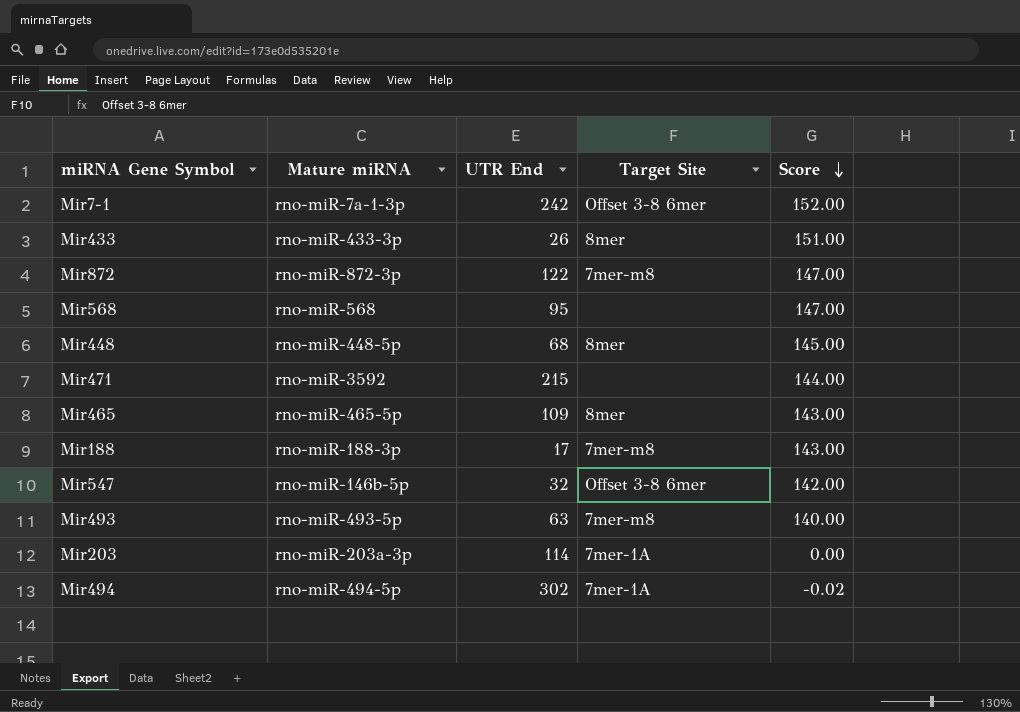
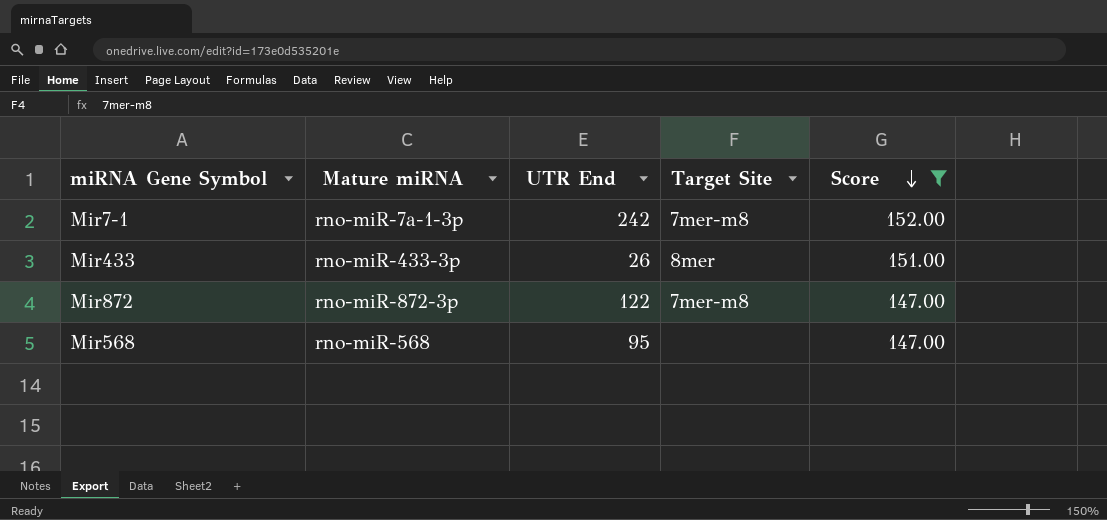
filter: none -> Score >= 147.00
Mir7-1 | Target Site: Offset 3-8 6mer -> 7mer-m8

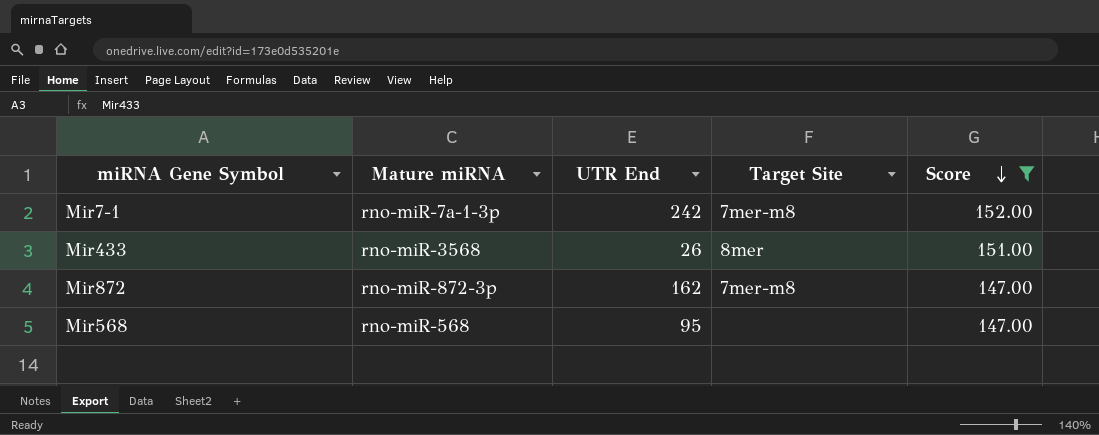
Mir433 | Mature miRNA: rno-miR-433-3p -> rno-miR-3568
Mir872 | UTR End: 122 -> 162

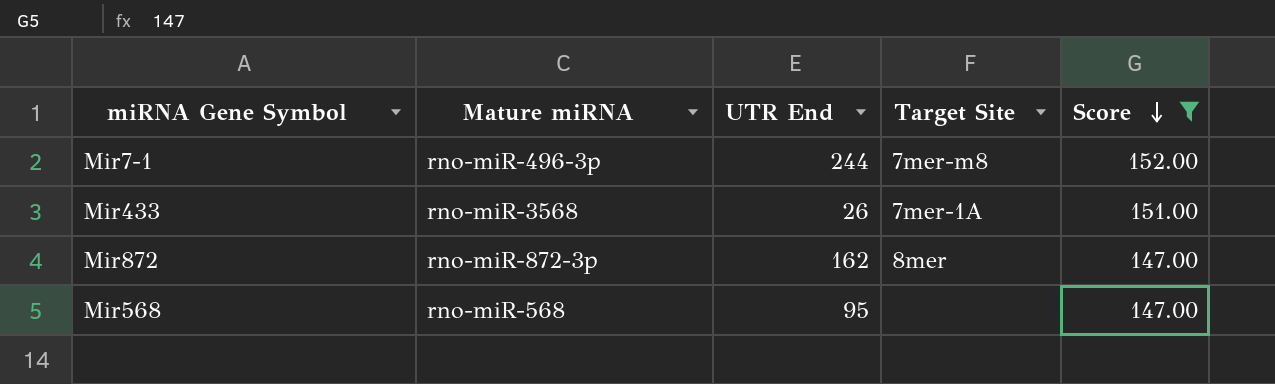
Mir7-1 | Mature miRNA: rno-miR-7a-1-3p -> rno-miR-496-3p
Mir7-1 | UTR End: 242 -> 244
Mir433 | Target Site: 8mer -> 7mer-1A
Mir872 | Target Site: 7mer-m8 -> 8mer

